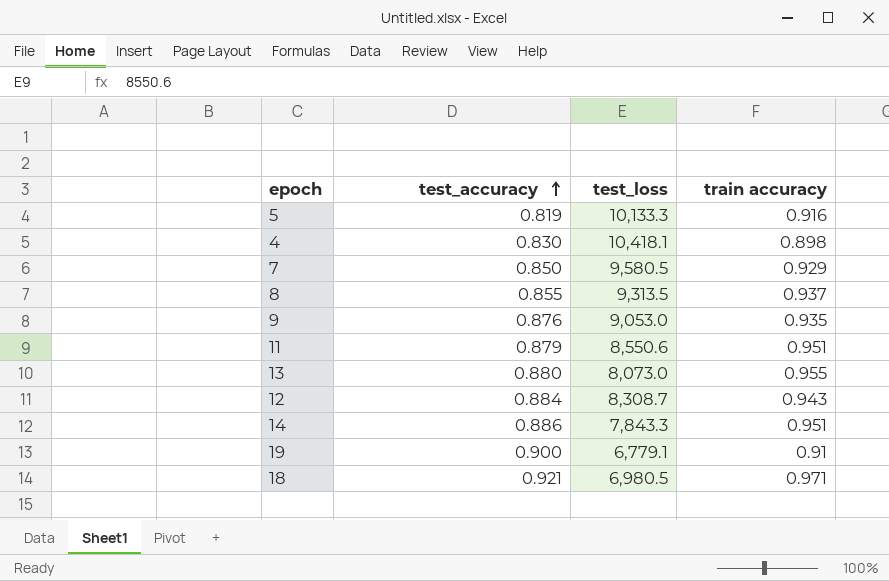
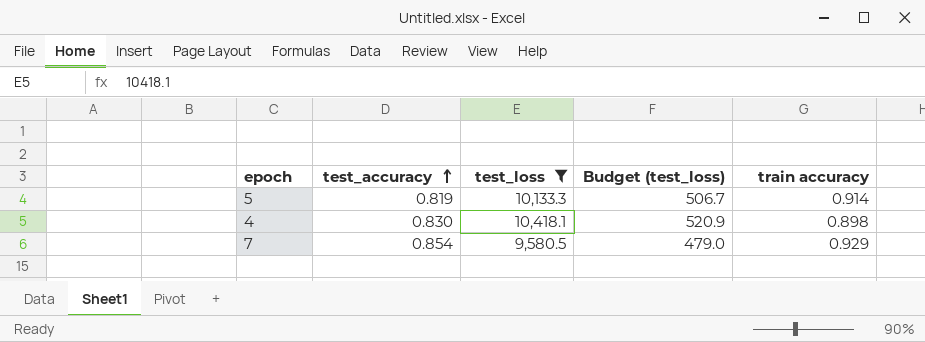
filter: none -> test_loss >= 9,580.5
column Budget (test_loss) | formula: none -> [test_loss] * 0.05
5 | train accuracy: 0.916 -> 0.914
7 | test_accuracy: 0.850 -> 0.854

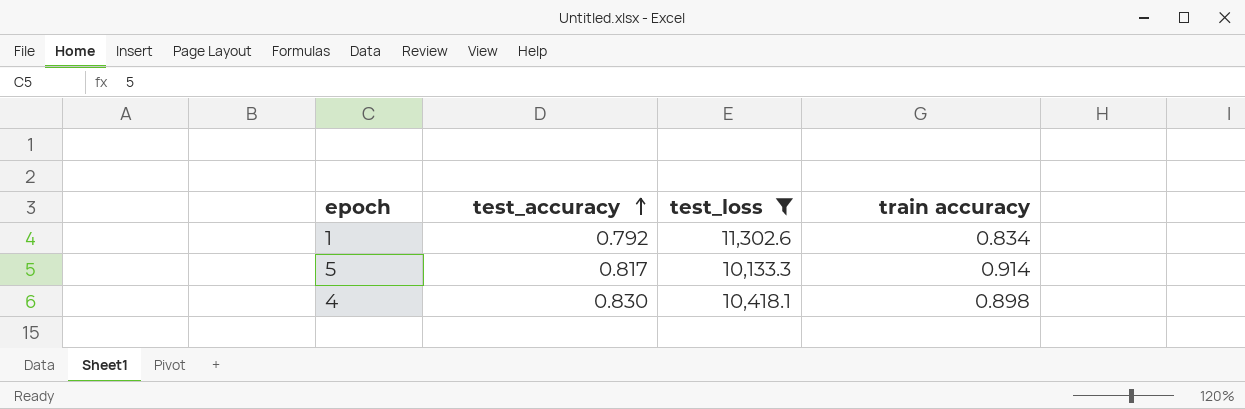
column Budget (test_loss) | formula: [test_loss] * 0.05 -> none
row 7: 0.854 | 9,580.5 | 479.0 | 0.929 -> none
row 1: none -> 0.792 | 11,302.6 | 0.834
5 | test_accuracy: 0.819 -> 0.817

